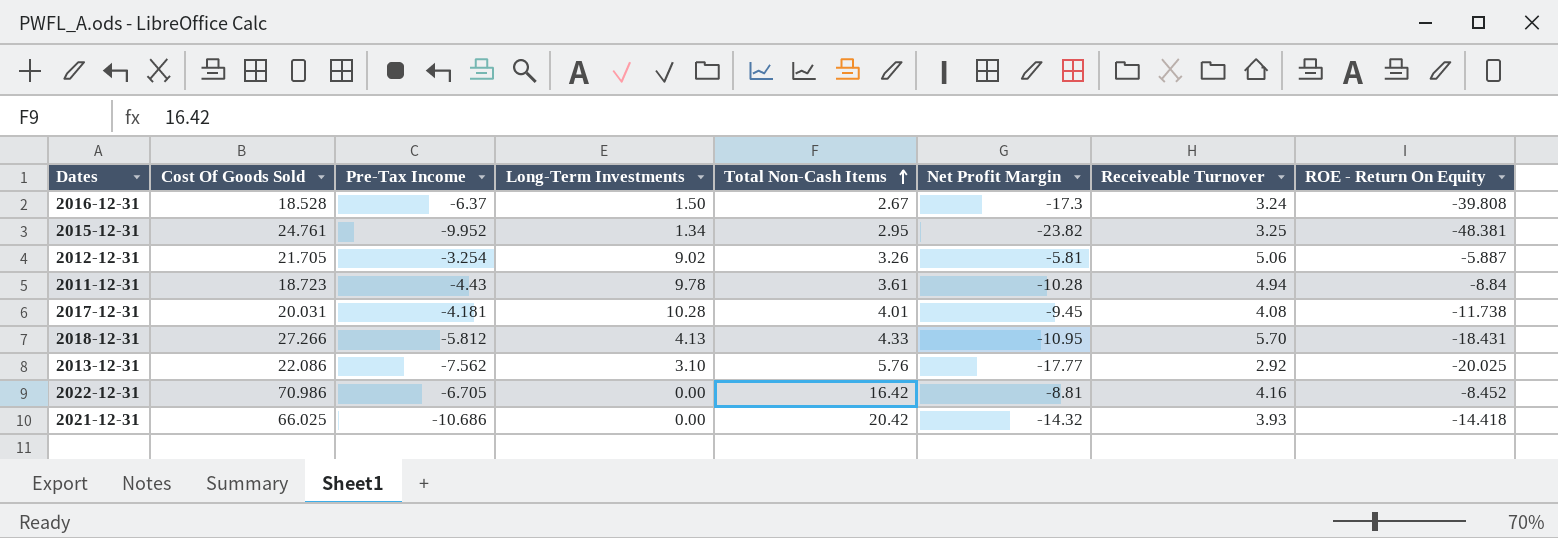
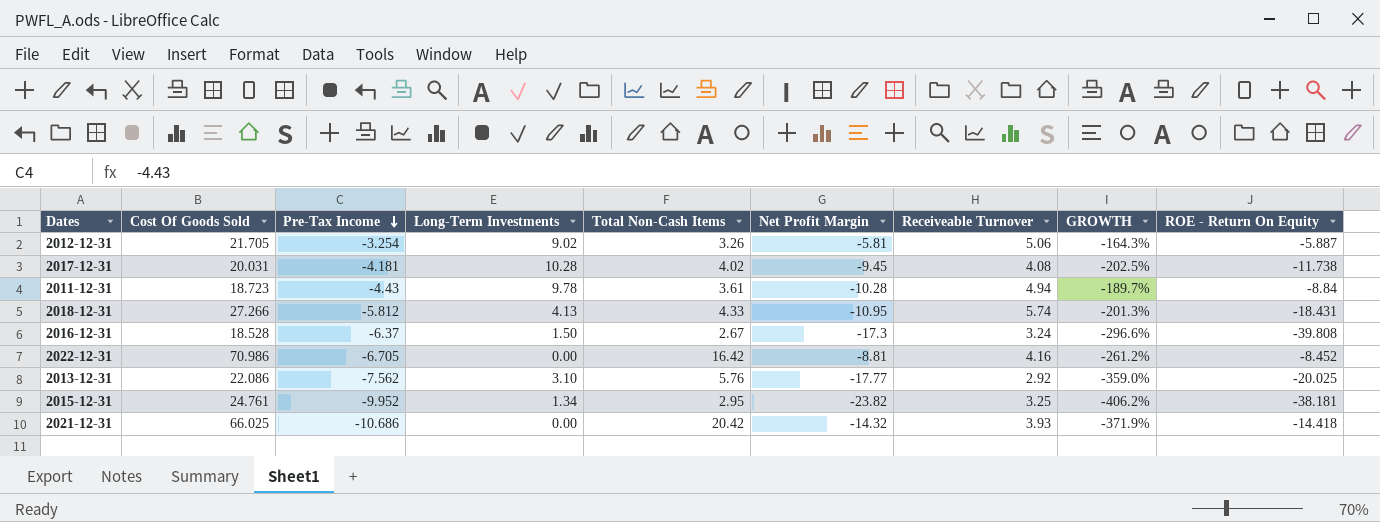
row order: Total Non-Cash Items ascending -> Pre-Tax Income descending
column GROWTH | formula: none -> ([Pre-Tax Income] - [Receiveable Turnover]) / [Receiveable Turnover]
2017-12-31 | Total Non-Cash Items: 4.01 -> 4.02
2018-12-31 | Receiveable Turnover: 5.70 -> 5.74
2015-12-31 | ROE - Return On Equity: -48.381 -> -38.181

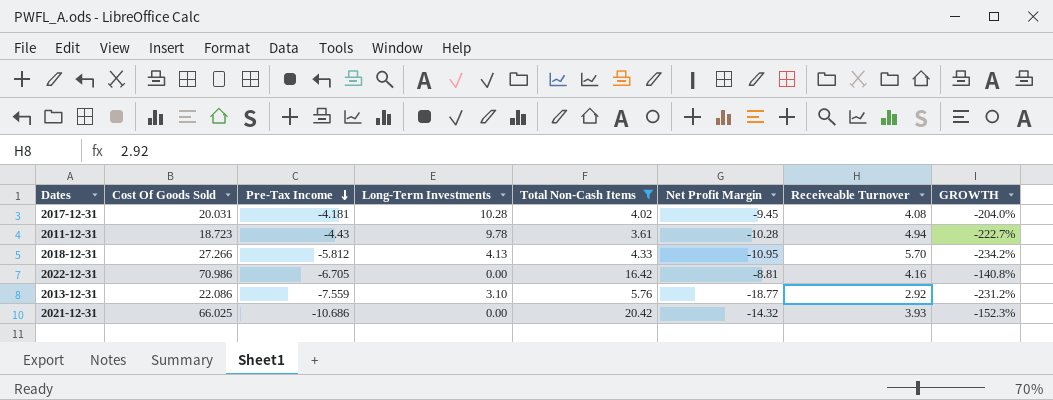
filter: none -> Total Non-Cash Items >= 3.61
column ROE - Return On Equity | position: 9 -> none
column GROWTH | formula: ([Pre-Tax Income] - [Receiveable Turnover]) / [Receiveable Turnover] -> ([Pre-Tax Income] - [Total Non-Cash Items]) / [Total Non-Cash Items]
2018-12-31 | Receiveable Turnover: 5.74 -> 5.70
2013-12-31 | Pre-Tax Income: -7.562 -> -7.559
2013-12-31 | Net Profit Margin: -17.77 -> -18.77

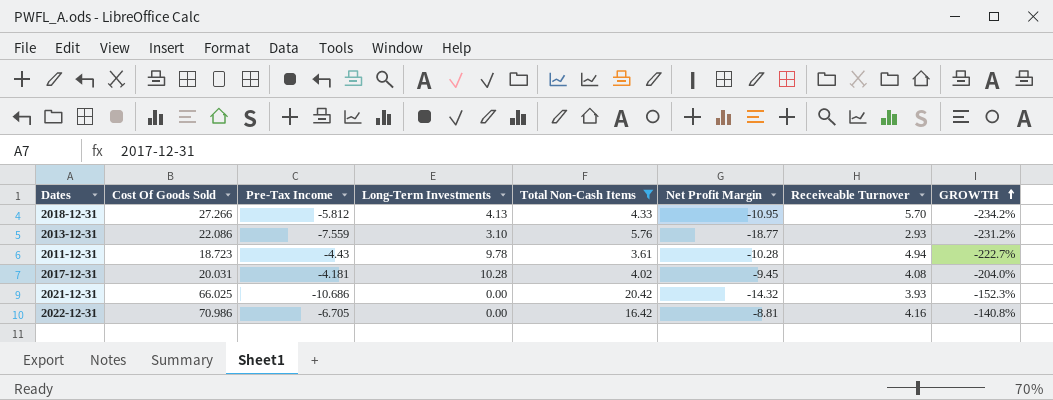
row order: Pre-Tax Income descending -> GROWTH ascending
2013-12-31 | Receiveable Turnover: 2.92 -> 2.93

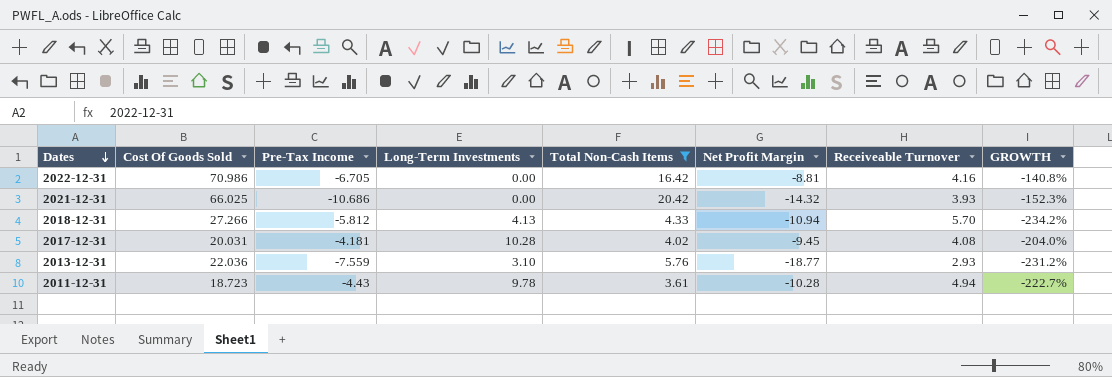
row order: GROWTH ascending -> Dates descending
2018-12-31 | Net Profit Margin: -10.95 -> -10.94
2013-12-31 | Cost Of Goods Sold: 22.086 -> 22.036

